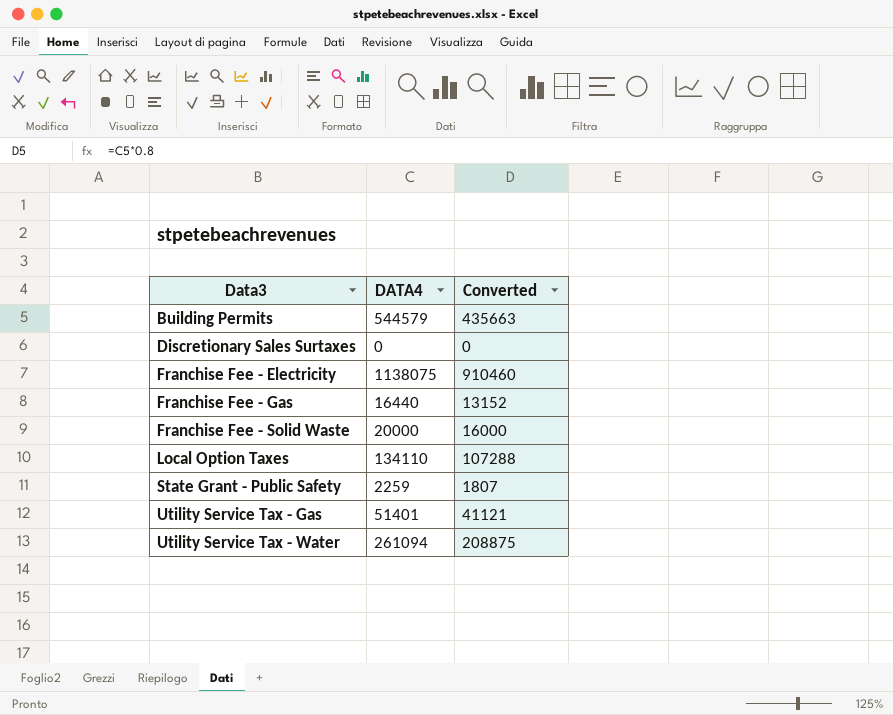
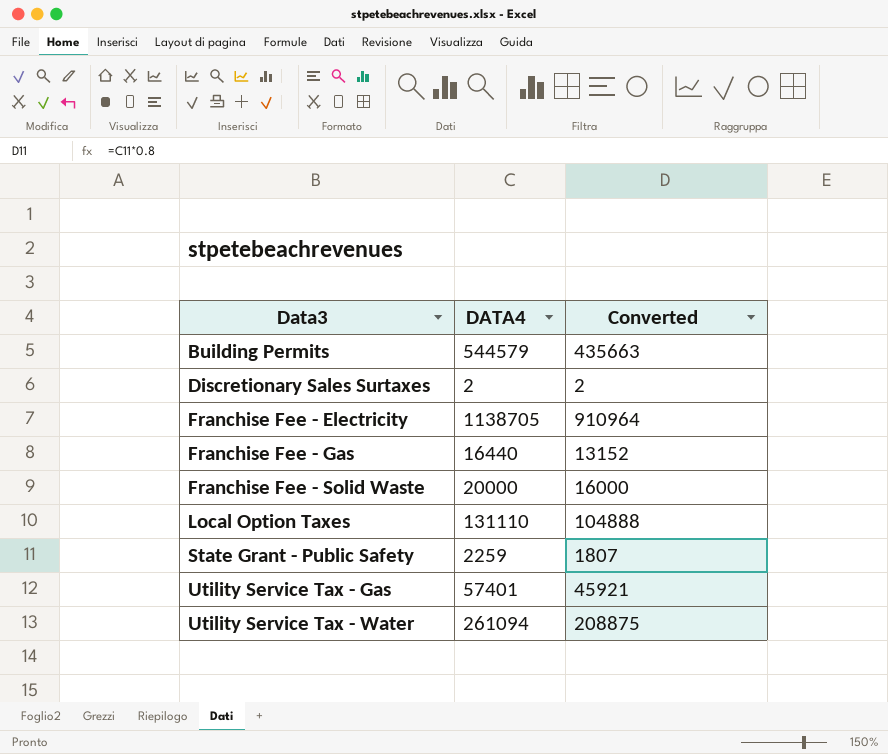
Discretionary Sales Surtaxes | DATA4: 0 -> 2
Discretionary Sales Surtaxes | Converted: 0 -> 2
Franchise Fee - Electricity | DATA4: 1138075 -> 1138705
Franchise Fee - Electricity | Converted: 910460 -> 910964
Local Option Taxes | DATA4: 134110 -> 131110
Local Option Taxes | Converted: 107288 -> 104888
Utility Service Tax - Gas | DATA4: 51401 -> 57401
Utility Service Tax - Gas | Converted: 41121 -> 45921

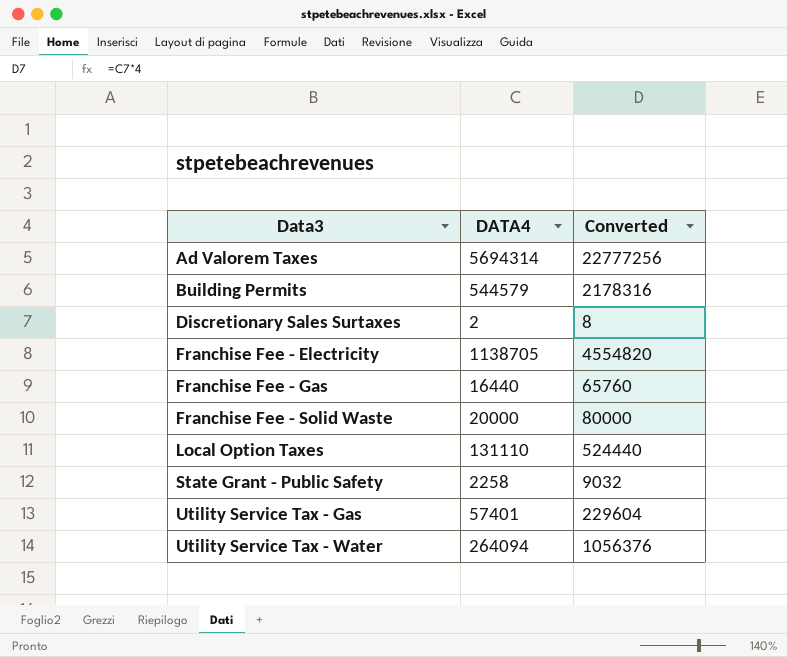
column Converted | formula: [DATA4] * 0.8 -> [DATA4] * 4
row Ad Valorem Taxes: none -> 5694314 | 22777256
State Grant - Public Safety | DATA4: 2259 -> 2258
Utility Service Tax - Water | DATA4: 261094 -> 264094

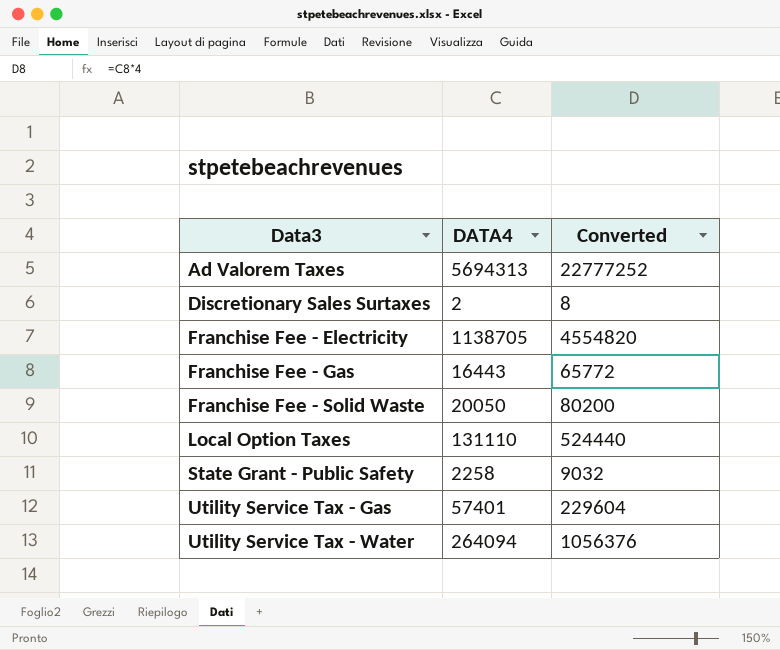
row Building Permits: 544579 | 2178316 -> none
Ad Valorem Taxes | DATA4: 5694314 -> 5694313
Ad Valorem Taxes | Converted: 22777256 -> 22777252
Franchise Fee - Gas | DATA4: 16440 -> 16443
Franchise Fee - Gas | Converted: 65760 -> 65772
Franchise Fee - Solid Waste | DATA4: 20000 -> 20050
Franchise Fee - Solid Waste | Converted: 80000 -> 80200

